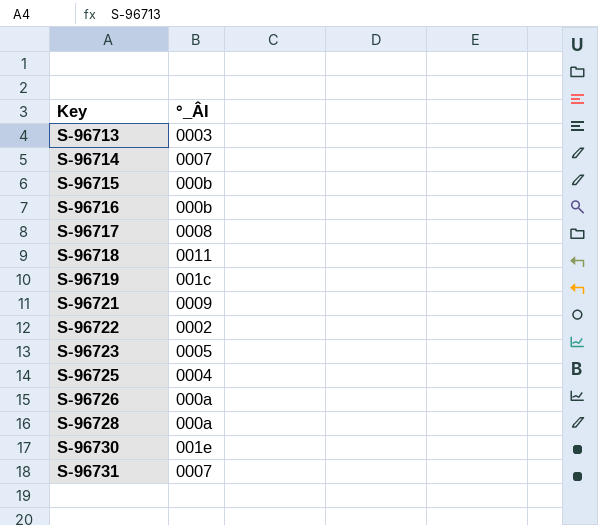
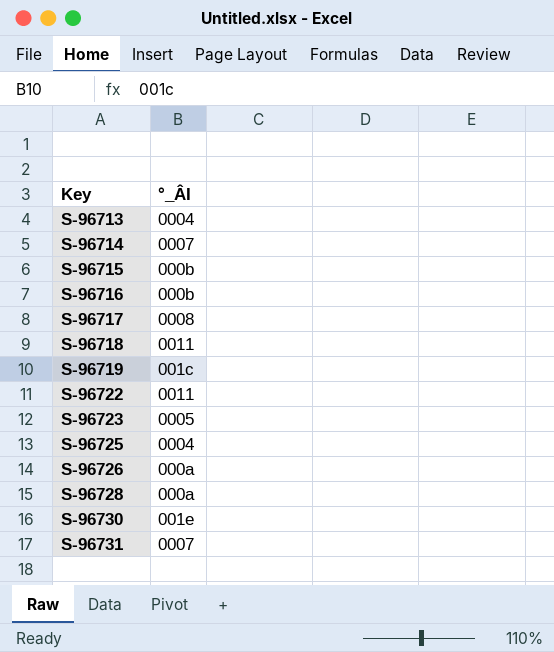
row S-96721: 0009 -> none
S-96713 | °_ÂI: 0003 -> 0004
S-96722 | °_ÂI: 0002 -> 0011

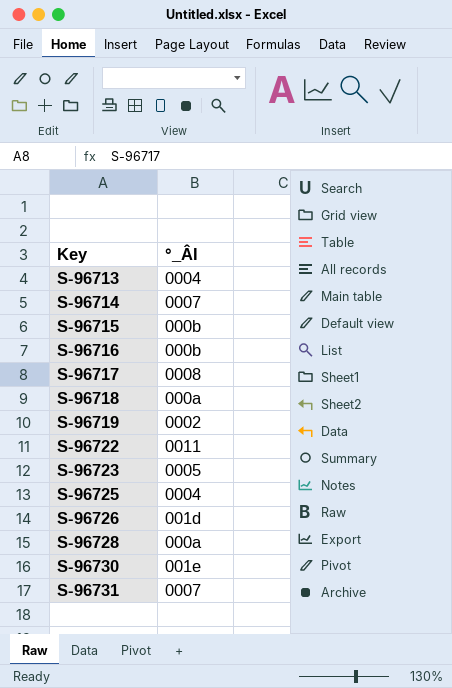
S-96718 | °_ÂI: 0011 -> 000a
S-96719 | °_ÂI: 001c -> 0002
S-96726 | °_ÂI: 000a -> 001d

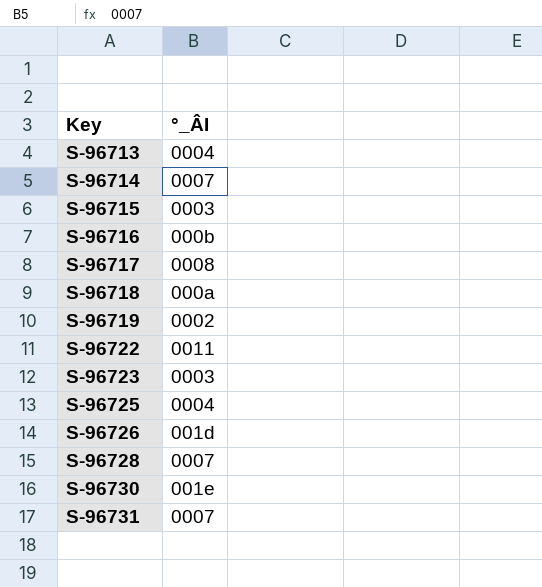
S-96715 | °_ÂI: 000b -> 0003
S-96723 | °_ÂI: 0005 -> 0003
S-96728 | °_ÂI: 000a -> 0007

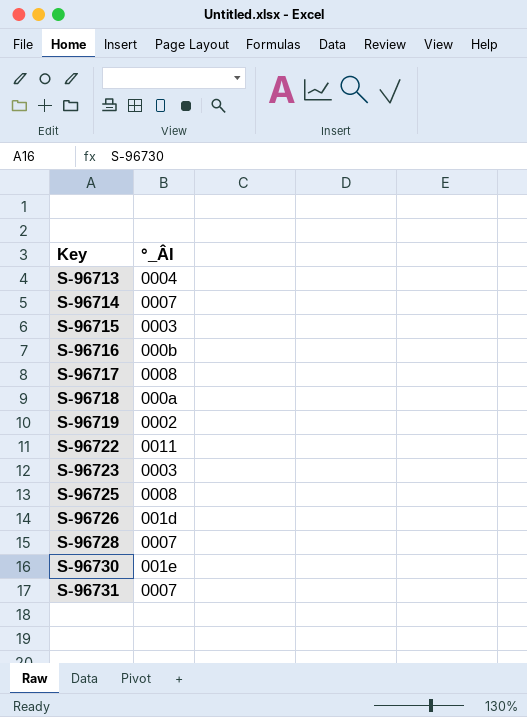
S-96725 | °_ÂI: 0004 -> 0008

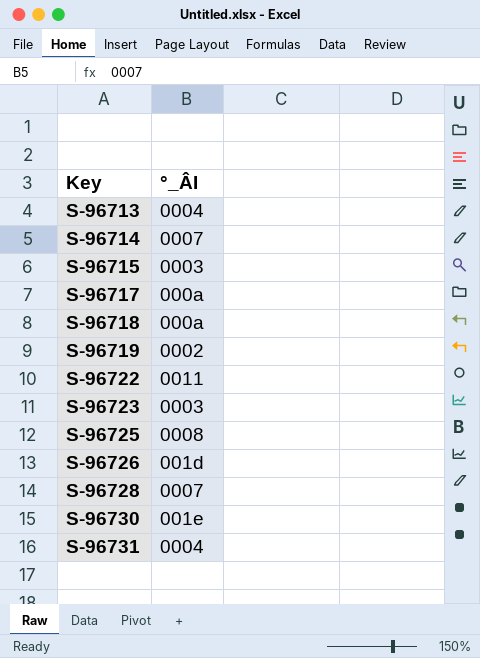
row S-96716: 000b -> none
S-96717 | °_ÂI: 0008 -> 000a
S-96731 | °_ÂI: 0007 -> 0004

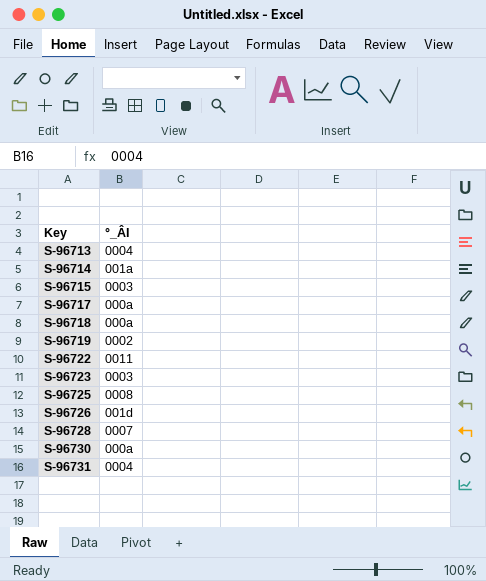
S-96714 | °_ÂI: 0007 -> 001a
S-96730 | °_ÂI: 001e -> 000a

